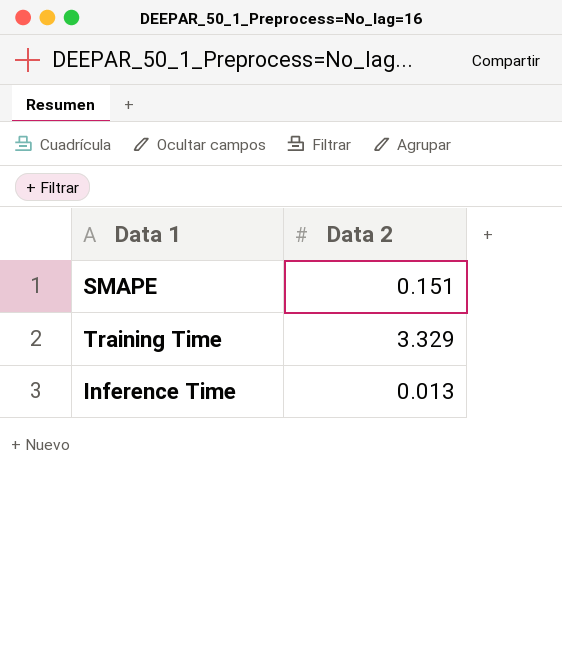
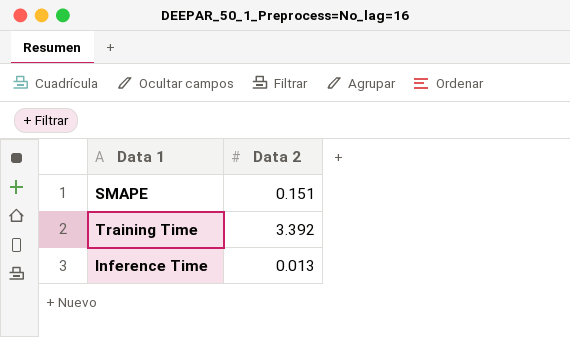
Training Time | Data 2: 3.329 -> 3.392

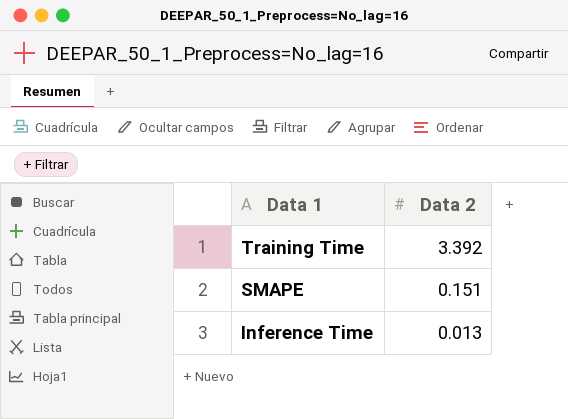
row order: none -> Data 1 descending

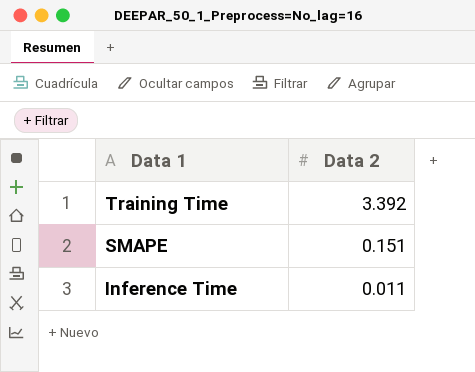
Inference Time | Data 2: 0.013 -> 0.011

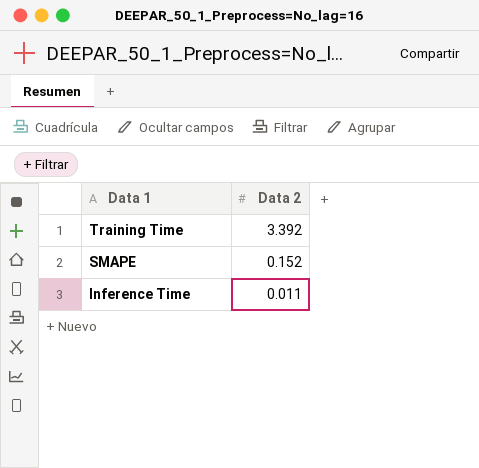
SMAPE | Data 2: 0.151 -> 0.152

